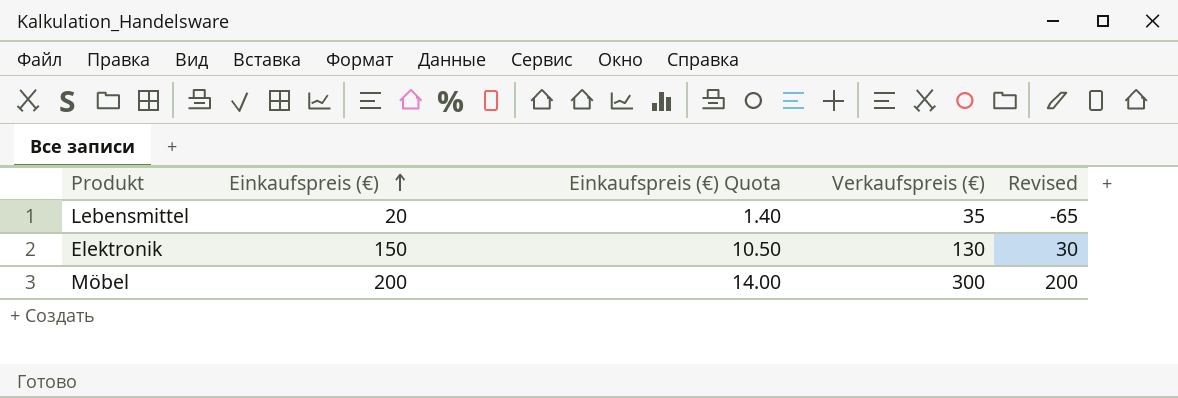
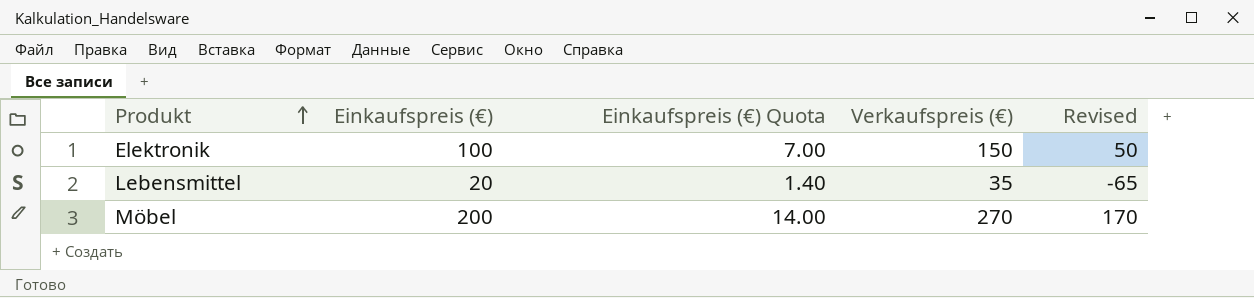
row order: Einkaufspreis (€) ascending -> Produkt ascending
Elektronik | Einkaufspreis (€): 150 -> 100
Elektronik | Einkaufspreis (€) Quota: 10.50 -> 7.00
Elektronik | Verkaufspreis (€): 130 -> 150
Elektronik | Revised: 30 -> 50
Möbel | Verkaufspreis (€): 300 -> 270
Möbel | Revised: 200 -> 170

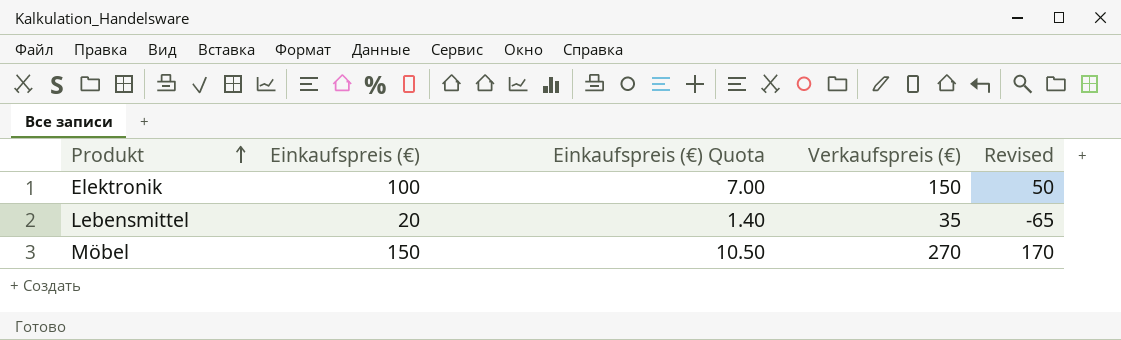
Möbel | Einkaufspreis (€): 200 -> 150
Möbel | Einkaufspreis (€) Quota: 14.00 -> 10.50

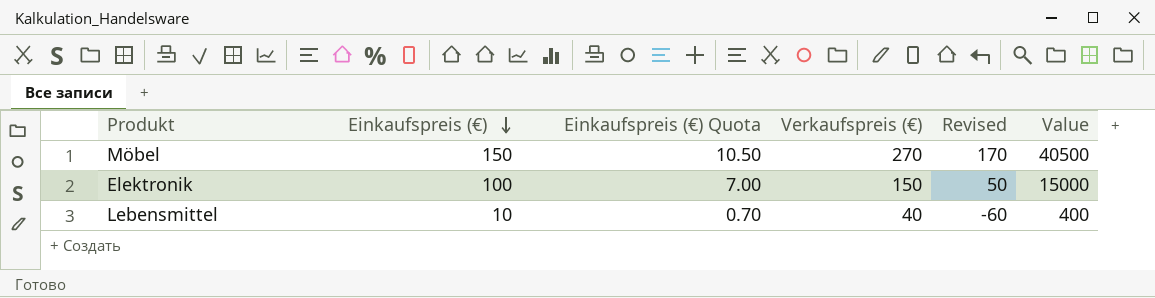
row order: Produkt ascending -> Einkaufspreis (€) descending
column Value | formula: none -> [Einkaufspreis (€)] * [Verkaufspreis (€)]
Lebensmittel | Einkaufspreis (€): 20 -> 10
Lebensmittel | Einkaufspreis (€) Quota: 1.40 -> 0.70
Lebensmittel | Verkaufspreis (€): 35 -> 40
Lebensmittel | Revised: -65 -> -60

